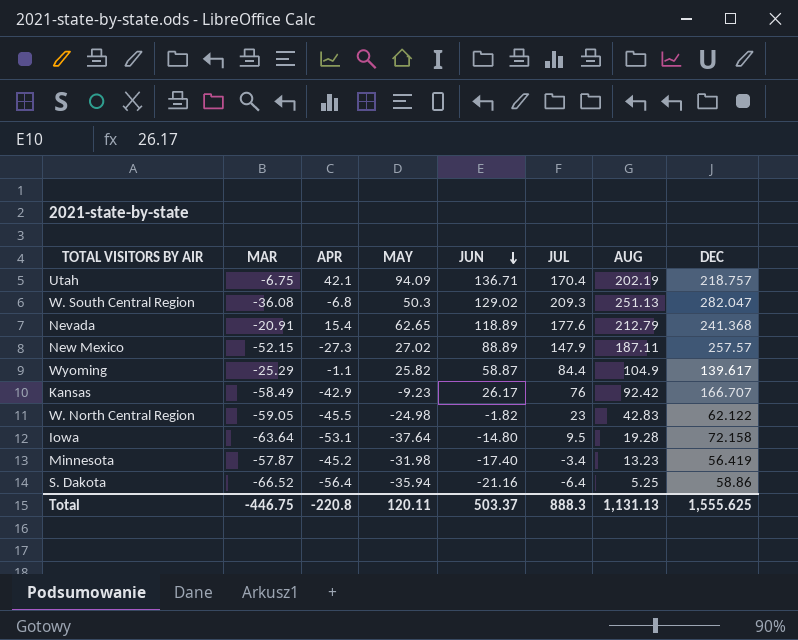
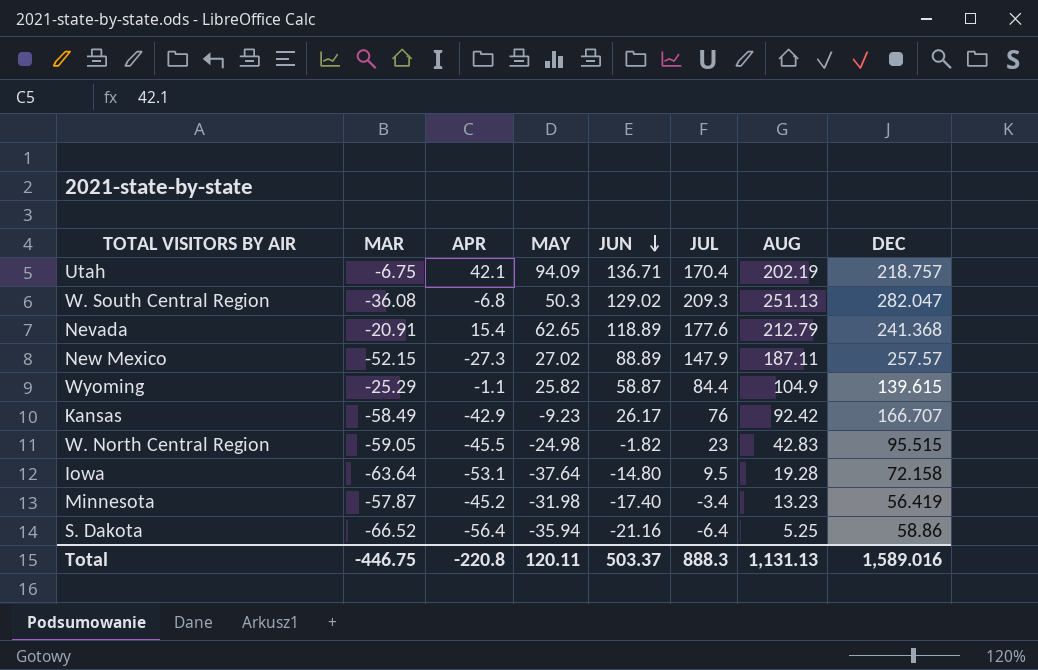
Wyoming | DEC: 139.617 -> 139.615
W. North Central Region | DEC: 62.122 -> 95.515
Total | DEC: 1,555.625 -> 1,589.016

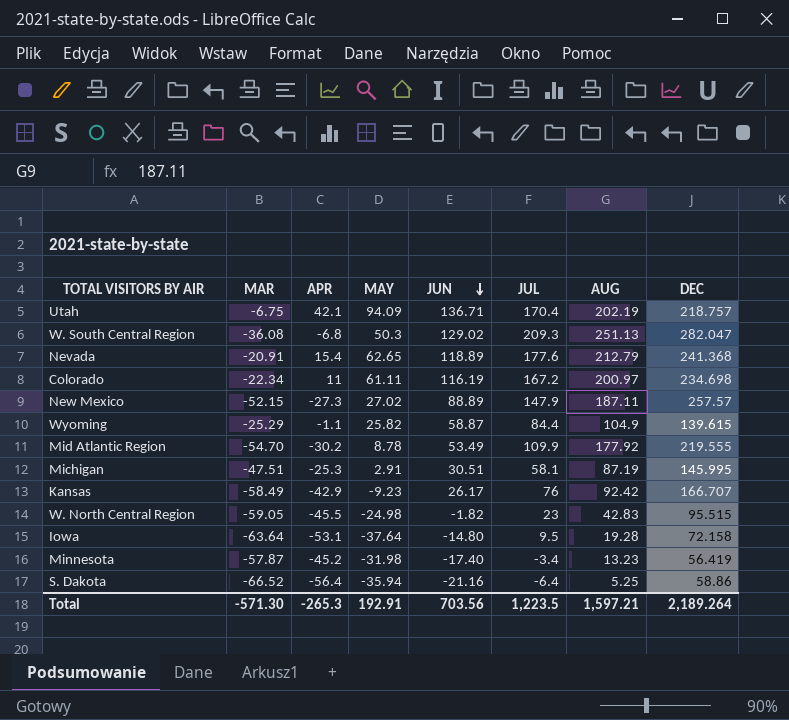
row Colorado: none -> -22.34 | 11 | 61.11 | 116.19 | 167.2 | 200.97 | 234.698
row Mid Atlantic Region: none -> -54.70 | -30.2 | 8.78 | 53.49 | 109.9 | 177.92 | 219.555
row Michigan: none -> -47.51 | -25.3 | 2.91 | 30.51 | 58.1 | 87.19 | 145.995
Total | MAR: -446.75 -> -571.30
Total | APR: -220.8 -> -265.3
Total | MAY: 120.11 -> 192.91
Total | JUN: 503.37 -> 703.56
Total | JUL: 888.3 -> 1,223.5
Total | AUG: 1,131.13 -> 1,597.21
Total | DEC: 1,589.016 -> 2,189.264

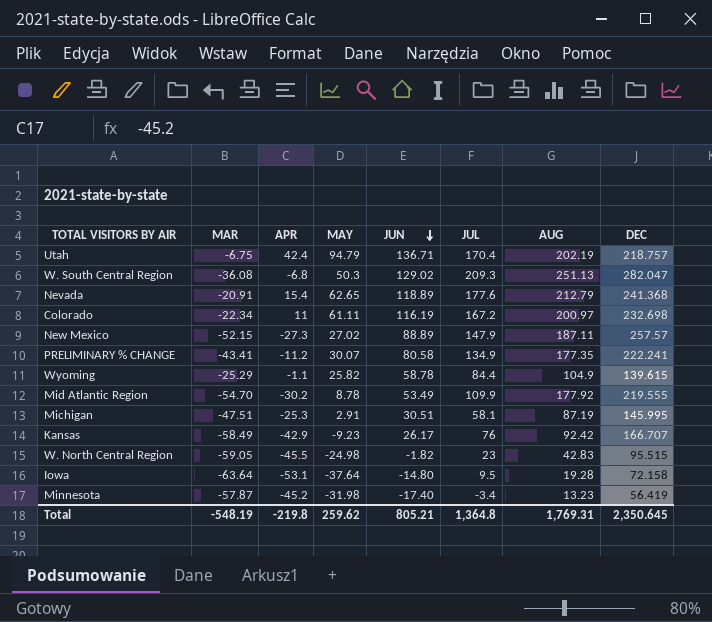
row S. Dakota: -66.52 | -56.4 | -35.94 | -21.16 | -6.4 | 5.25 | 58.86 -> none
Utah | APR: 42.1 -> 42.4
Utah | MAY: 94.09 -> 94.79
Colorado | DEC: 234.698 -> 232.698
row PRELIMINARY % CHANGE: none -> -43.41 | -11.2 | 30.07 | 80.58 | 134.9 | 177.35 | 222.241
Wyoming | JUN: 58.87 -> 58.78
Total | MAR: -571.30 -> -548.19
Total | APR: -265.3 -> -219.8
Total | MAY: 192.91 -> 259.62
Total | JUN: 703.56 -> 805.21
Total | JUL: 1,223.5 -> 1,364.8
Total | AUG: 1,597.21 -> 1,769.31
Total | DEC: 2,189.264 -> 2,350.645

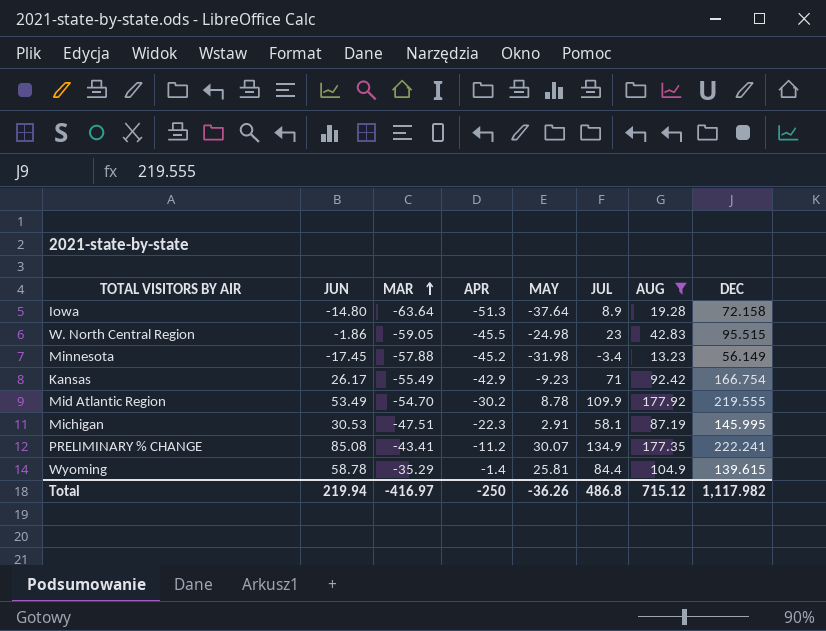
filter: none -> AUG <= 177.92
row order: JUN descending -> MAR ascending
column JUN | position: 5 -> 2
Iowa | APR: -53.1 -> -51.3
Iowa | JUL: 9.5 -> 8.9
W. North Central Region | JUN: -1.82 -> -1.86
Minnesota | JUN: -17.40 -> -17.45
Minnesota | MAR: -57.87 -> -57.88
Minnesota | DEC: 56.419 -> 56.149
Kansas | MAR: -58.49 -> -55.49
Kansas | JUL: 76 -> 71
Kansas | DEC: 166.707 -> 166.754
Michigan | JUN: 30.51 -> 30.53
Michigan | APR: -25.3 -> -22.3
PRELIMINARY % CHANGE | JUN: 80.58 -> 85.08
Wyoming | MAR: -25.29 -> -35.29
Wyoming | APR: -1.1 -> -1.4
Wyoming | MAY: 25.82 -> 25.81
Total | JUN: 805.21 -> 219.94
Total | MAR: -548.19 -> -416.97
Total | APR: -219.8 -> -250
Total | MAY: 259.62 -> -36.26
Total | JUL: 1,364.8 -> 486.8
Total | AUG: 1,769.31 -> 715.12
Total | DEC: 2,350.645 -> 1,117.982

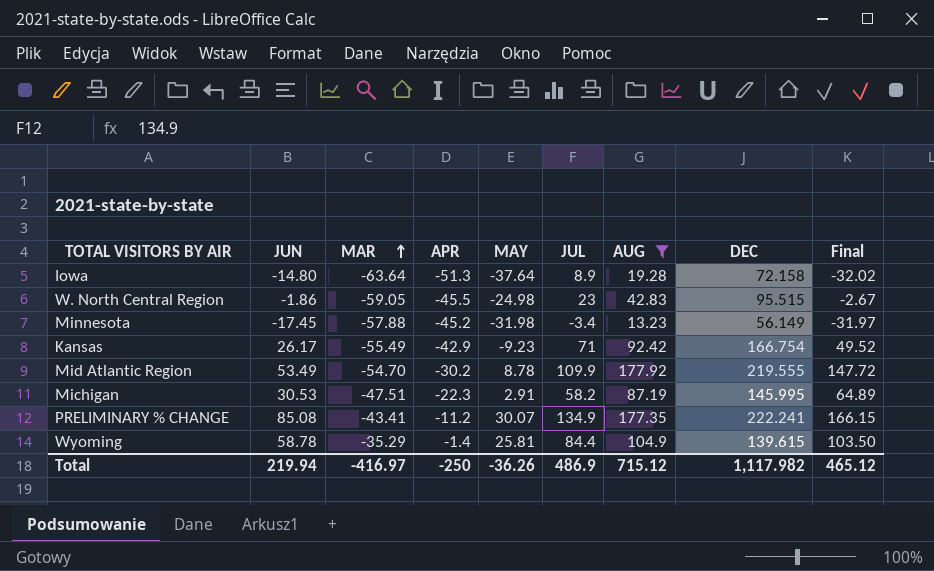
column Final | formula: none -> [APR] + [AUG]
Michigan | JUL: 58.1 -> 58.2
Total | JUL: 486.8 -> 486.9

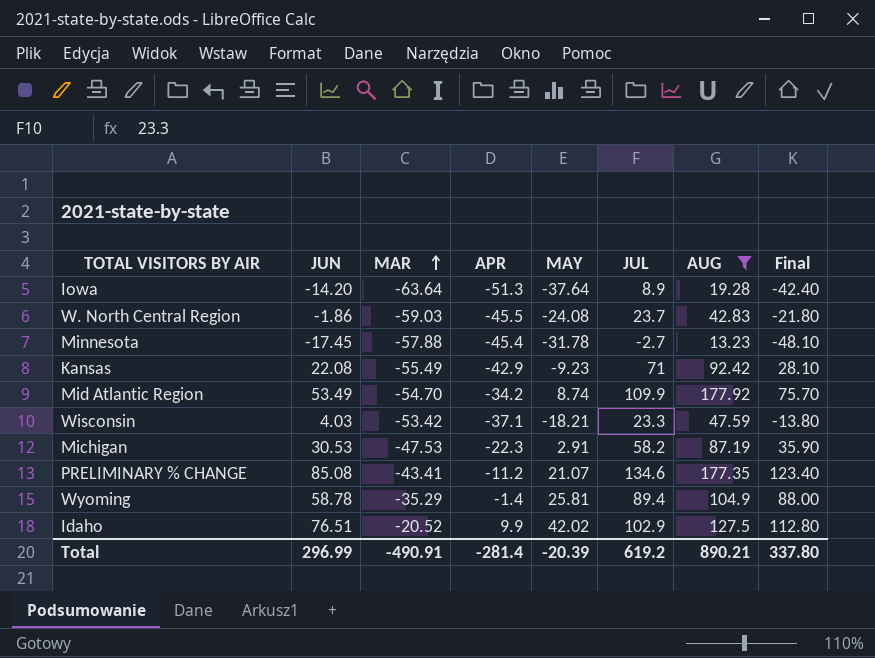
column DEC | position: 8 -> none
column Final | formula: [APR] + [AUG] -> [APR] + [JUL]
Iowa | JUN: -14.80 -> -14.20
W. North Central Region | MAR: -59.05 -> -59.03
W. North Central Region | MAY: -24.98 -> -24.08
W. North Central Region | JUL: 23 -> 23.7
Minnesota | APR: -45.2 -> -45.4
Minnesota | MAY: -31.98 -> -31.78
Minnesota | JUL: -3.4 -> -2.7
Kansas | JUN: 26.17 -> 22.08
Mid Atlantic Region | APR: -30.2 -> -34.2
Mid Atlantic Region | MAY: 8.78 -> 8.74
row Wisconsin: none -> 4.03 | -53.42 | -37.1 | -18.21 | 23.3 | 47.59 | -13.80
Michigan | MAR: -47.51 -> -47.53
PRELIMINARY % CHANGE | MAY: 30.07 -> 21.07
PRELIMINARY % CHANGE | JUL: 134.9 -> 134.6
Wyoming | JUL: 84.4 -> 89.4
row Idaho: none -> 76.51 | -20.52 | 9.9 | 42.02 | 102.9 | 127.5 | 112.80
Total | JUN: 219.94 -> 296.99
Total | MAR: -416.97 -> -490.91
Total | APR: -250 -> -281.4
Total | MAY: -36.26 -> -20.39
Total | JUL: 486.9 -> 619.2
Total | AUG: 715.12 -> 890.21
Total | Final: 465.12 -> 337.80

